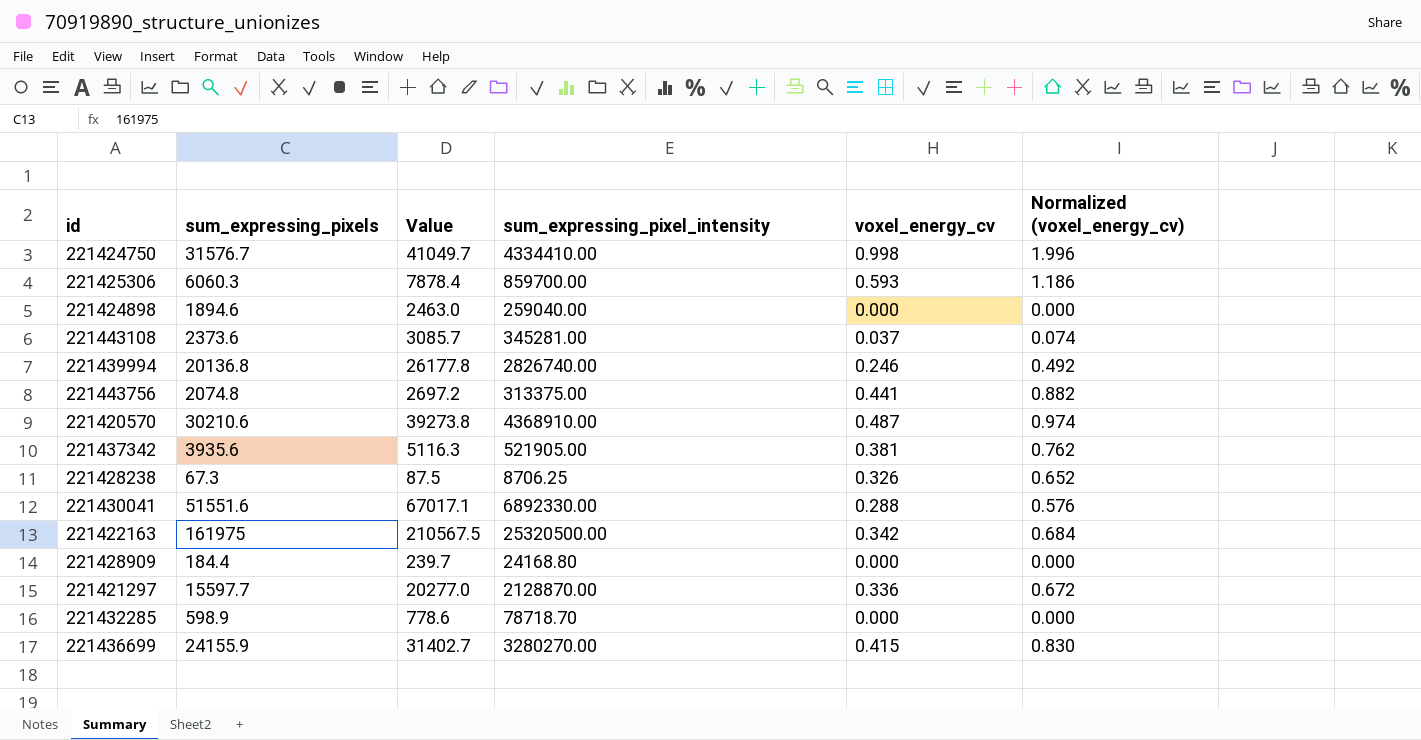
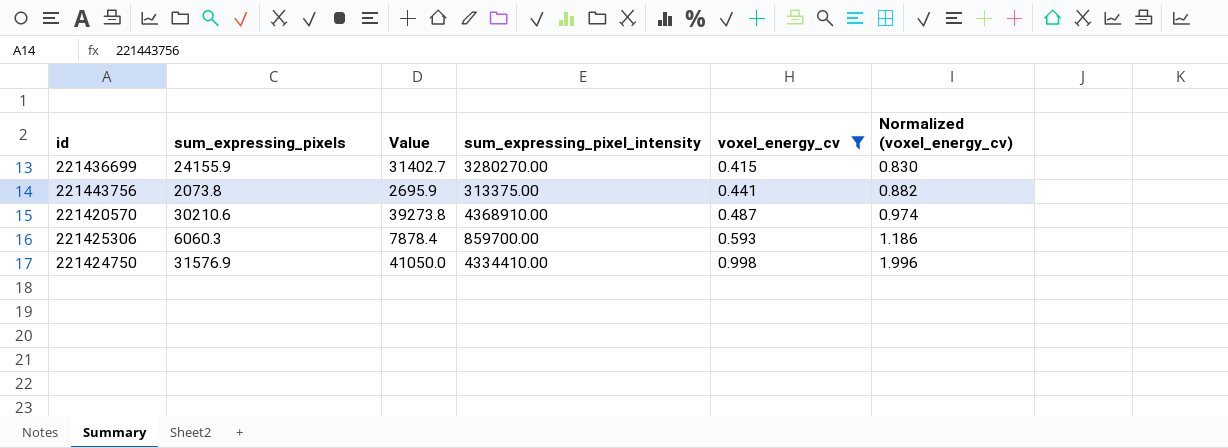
filter: none -> voxel_energy_cv >= 0.415
row order: none -> voxel_energy_cv ascending
221443756 | sum_expressing_pixels: 2074.8 -> 2073.8
221443756 | Value: 2697.2 -> 2695.9
221424750 | sum_expressing_pixels: 31576.7 -> 31576.9
221424750 | Value: 41049.7 -> 41050.0

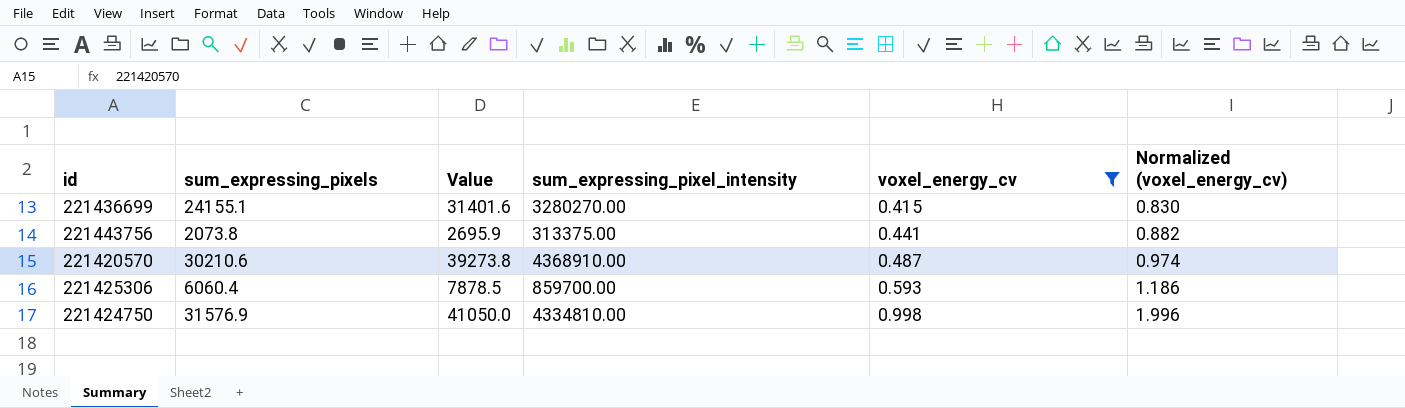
221436699 | sum_expressing_pixels: 24155.9 -> 24155.1
221436699 | Value: 31402.7 -> 31401.6
221425306 | sum_expressing_pixels: 6060.3 -> 6060.4
221425306 | Value: 7878.4 -> 7878.5
221424750 | sum_expressing_pixel_intensity: 4334410.00 -> 4334810.00

